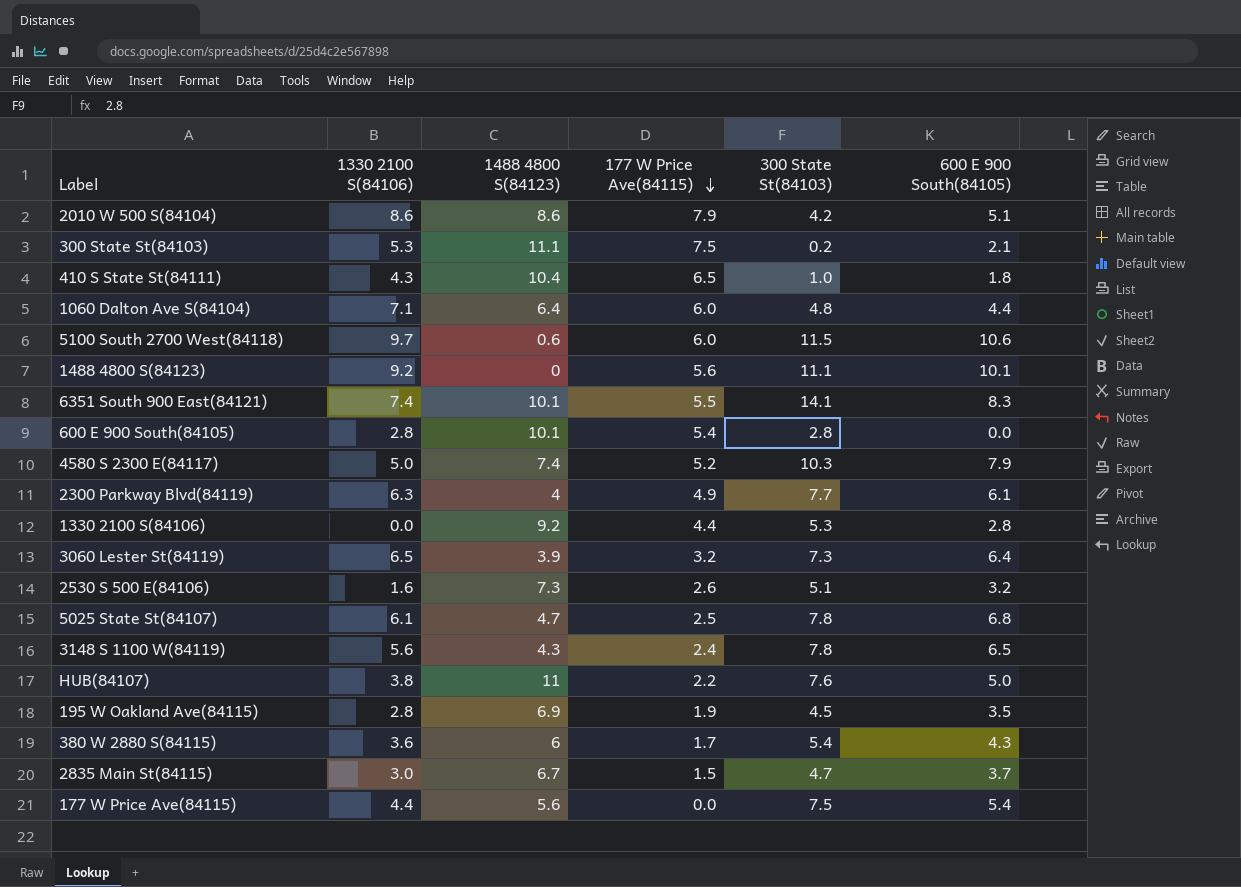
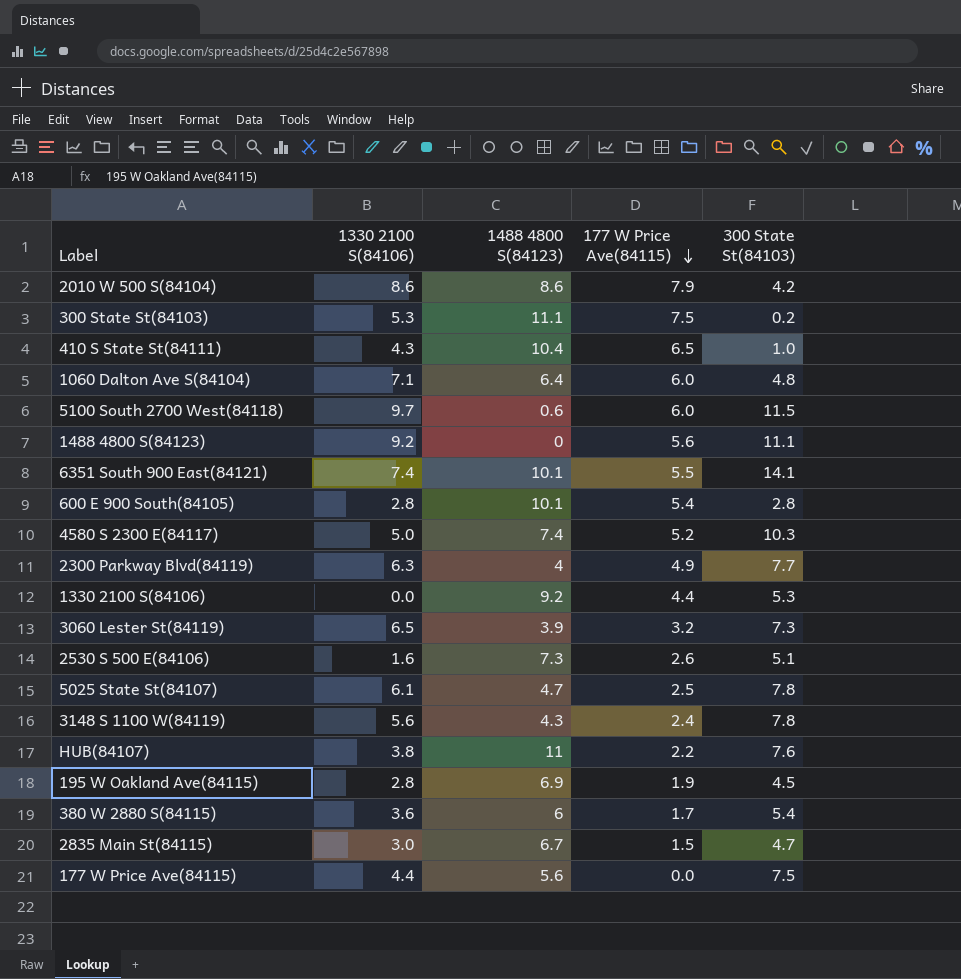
column 600 E 900 South(84105) | position: 6 -> none

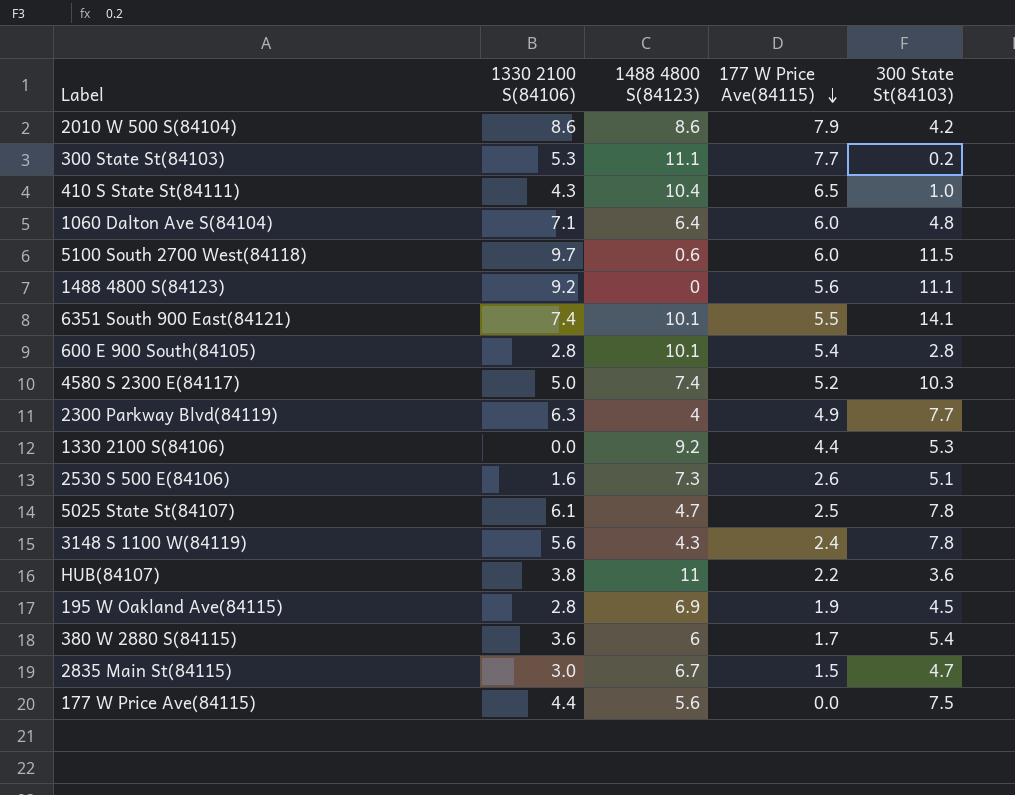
row 3060 Lester St(84119): 6.5 | 3.9 | 3.2 | 7.3 -> none
300 State St(84103) | 177 W Price Ave(84115): 7.5 -> 7.7
HUB(84107) | 300 State St(84103): 7.6 -> 3.6

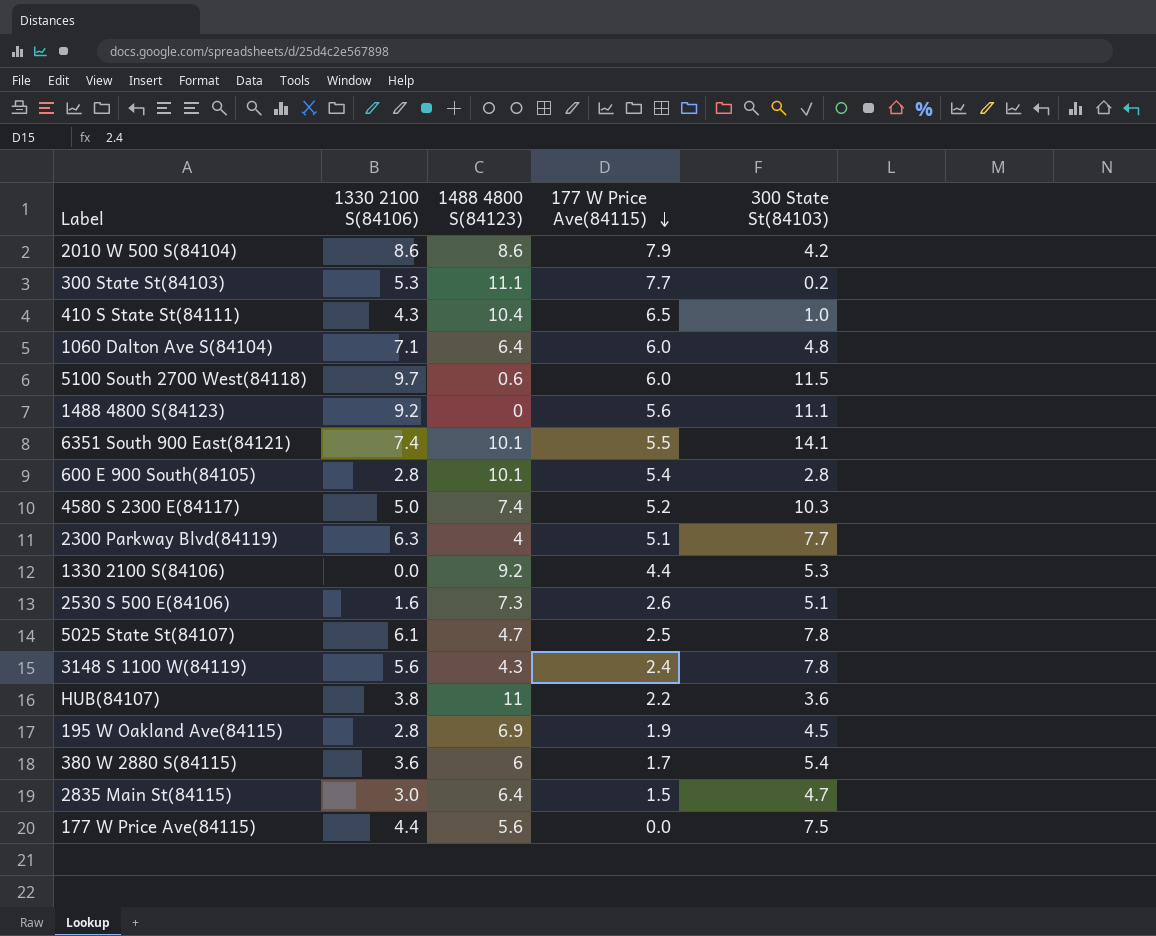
2300 Parkway Blvd(84119) | 177 W Price Ave(84115): 4.9 -> 5.1
2835 Main St(84115) | 1488 4800 S(84123): 6.7 -> 6.4

